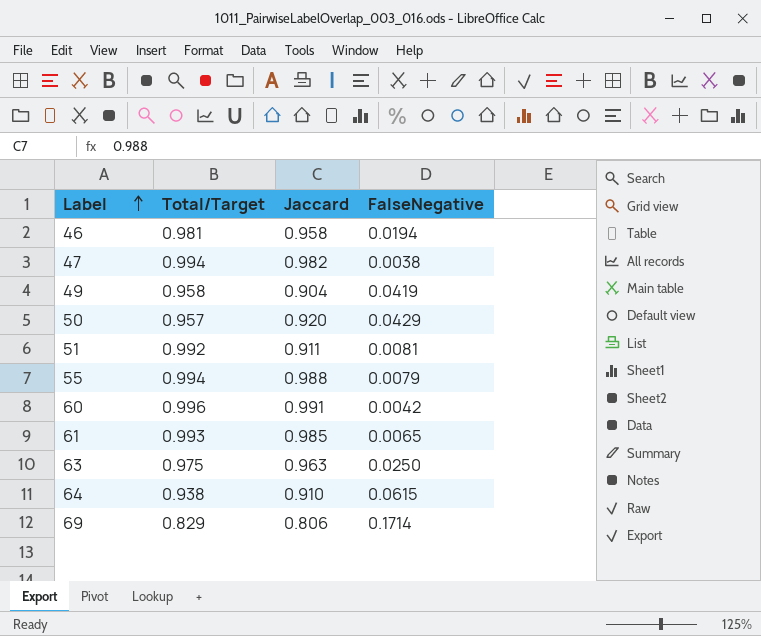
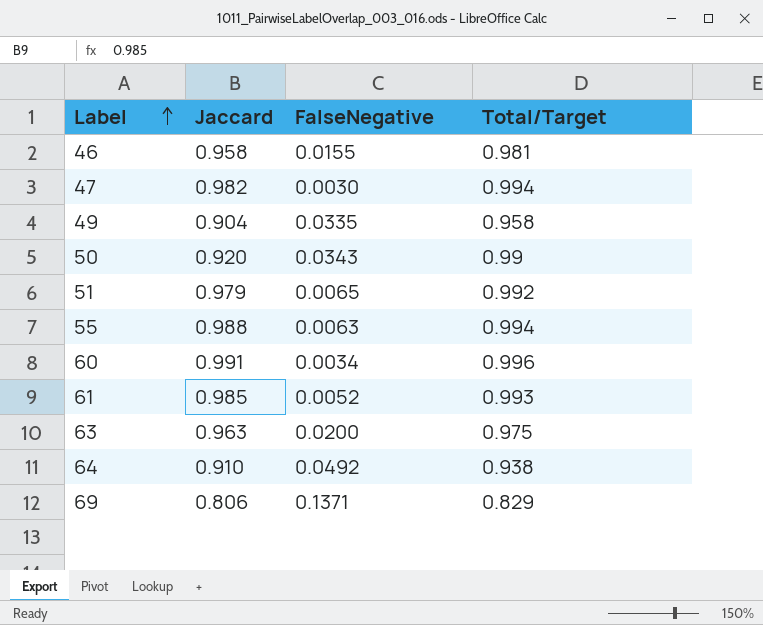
column Total/Target | position: 2 -> 4
46 | FalseNegative: 0.0194 -> 0.0155
47 | FalseNegative: 0.0038 -> 0.0030
49 | FalseNegative: 0.0419 -> 0.0335
50 | FalseNegative: 0.0429 -> 0.0343
50 | Total/Target: 0.957 -> 0.99
51 | Jaccard: 0.911 -> 0.979
51 | FalseNegative: 0.0081 -> 0.0065
55 | FalseNegative: 0.0079 -> 0.0063
60 | FalseNegative: 0.0042 -> 0.0034
61 | FalseNegative: 0.0065 -> 0.0052
63 | FalseNegative: 0.0250 -> 0.0200
64 | FalseNegative: 0.0615 -> 0.0492
69 | FalseNegative: 0.1714 -> 0.1371

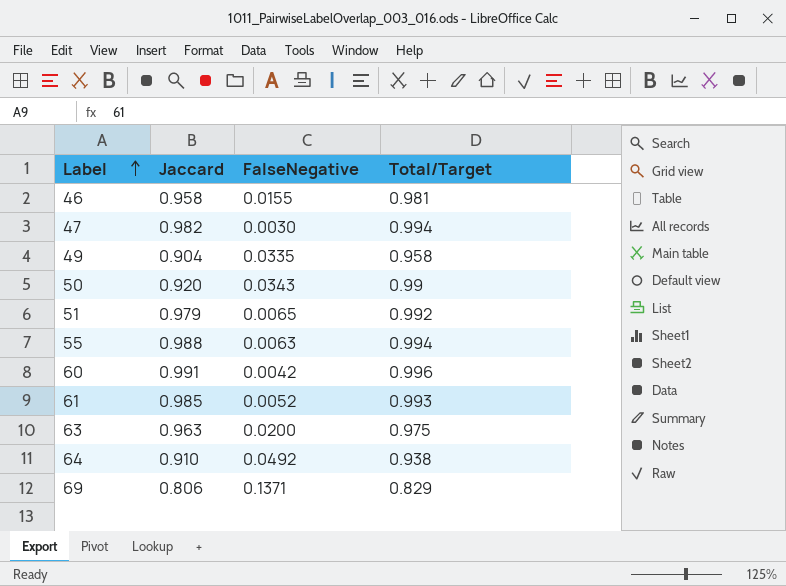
60 | FalseNegative: 0.0034 -> 0.0042

